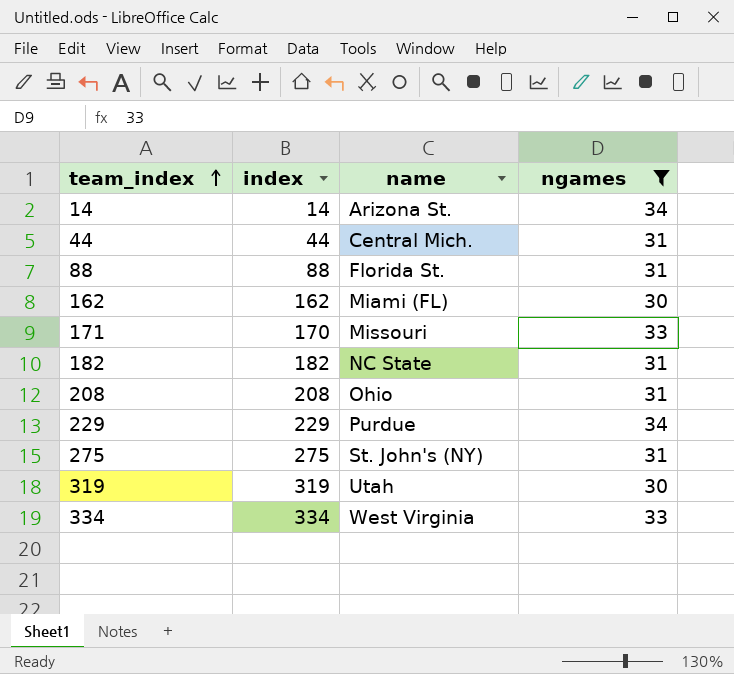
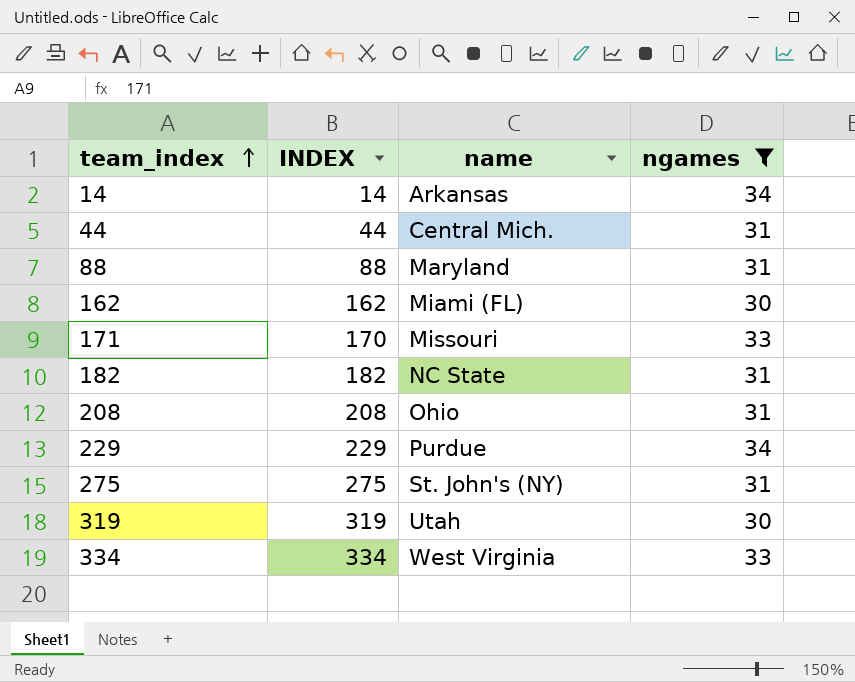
column name: index -> INDEX
14 | name: Arizona St. -> Arkansas
88 | name: Florida St. -> Maryland

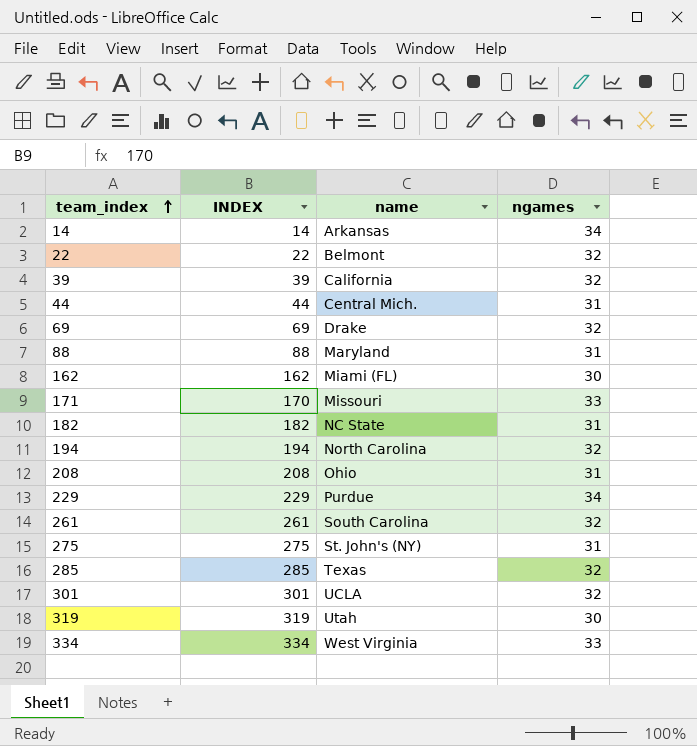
filter: ngames != 32 -> none

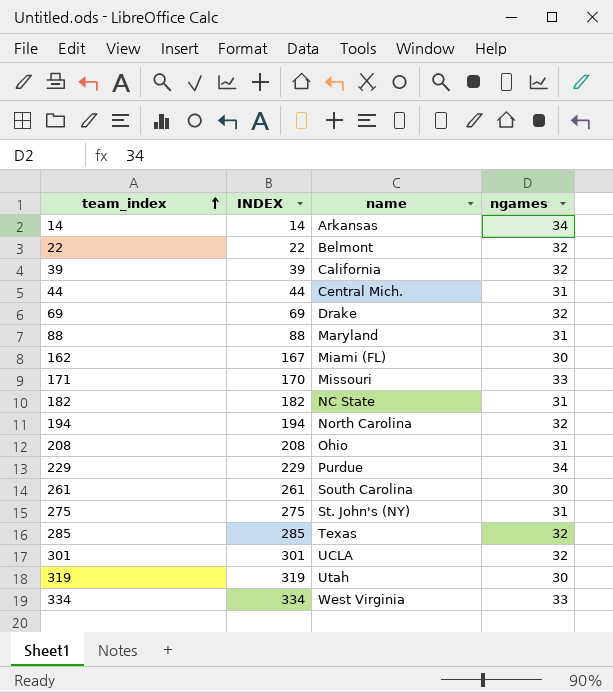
162 | INDEX: 162 -> 167
261 | ngames: 32 -> 30

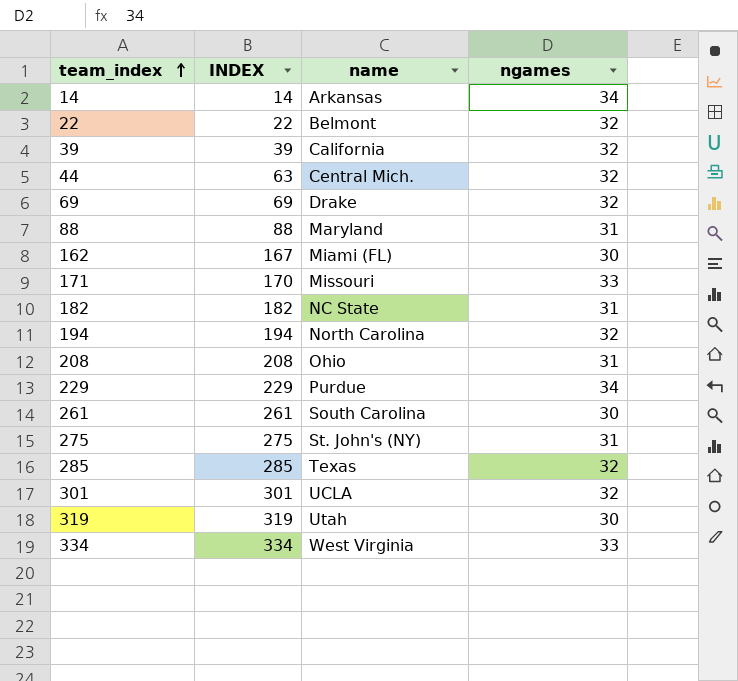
44 | INDEX: 44 -> 63
44 | ngames: 31 -> 32

